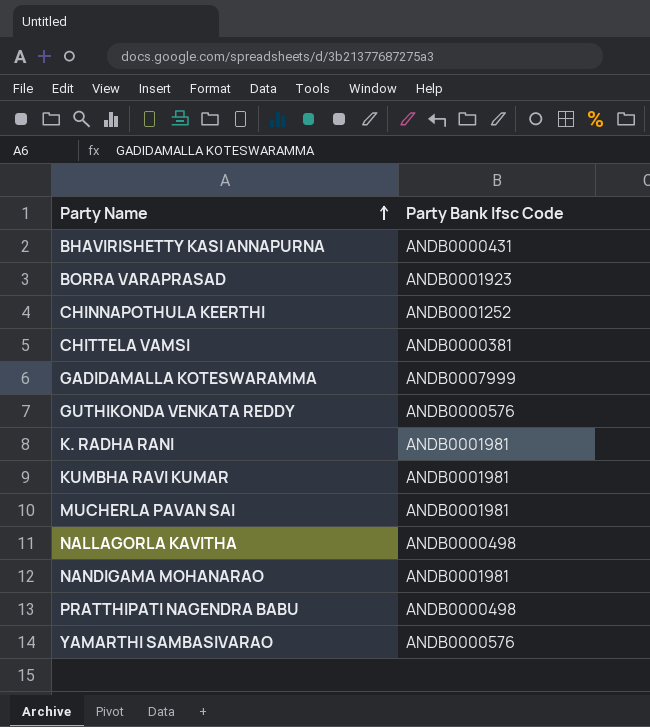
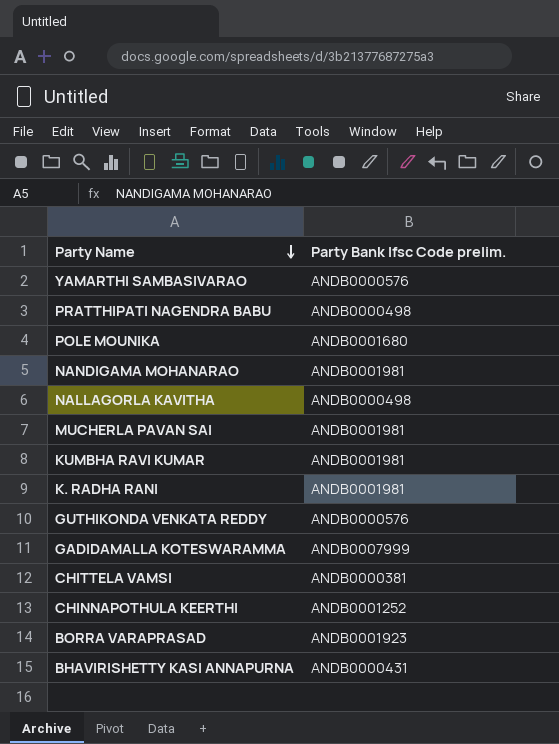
row order: Party Name ascending -> Party Name descending
column name: Party Bank Ifsc Code -> Party Bank Ifsc Code prelim.
row POLE MOUNIKA: none -> ANDB0001680

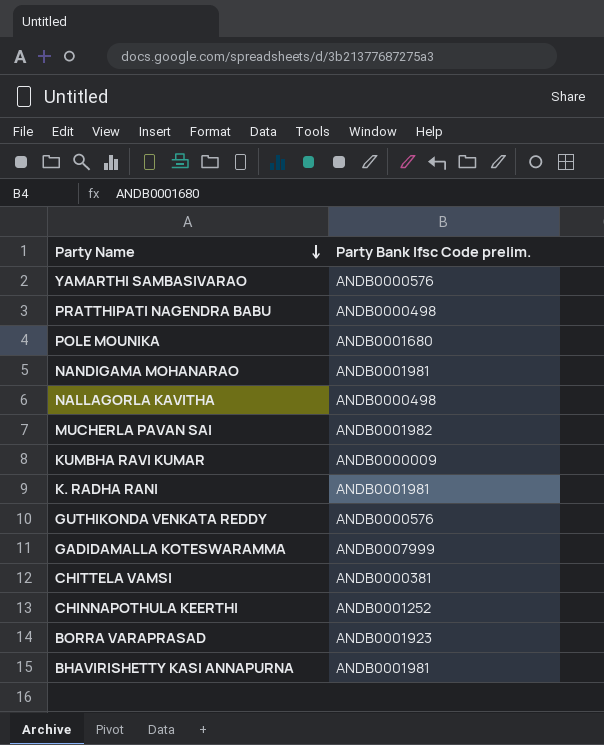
MUCHERLA PAVAN SAI | Party Bank Ifsc Code prelim.: ANDB0001981 -> ANDB0001982
KUMBHA RAVI KUMAR | Party Bank Ifsc Code prelim.: ANDB0001981 -> ANDB0000009
BHAVIRISHETTY KASI ANNAPURNA | Party Bank Ifsc Code prelim.: ANDB0000431 -> ANDB0001981

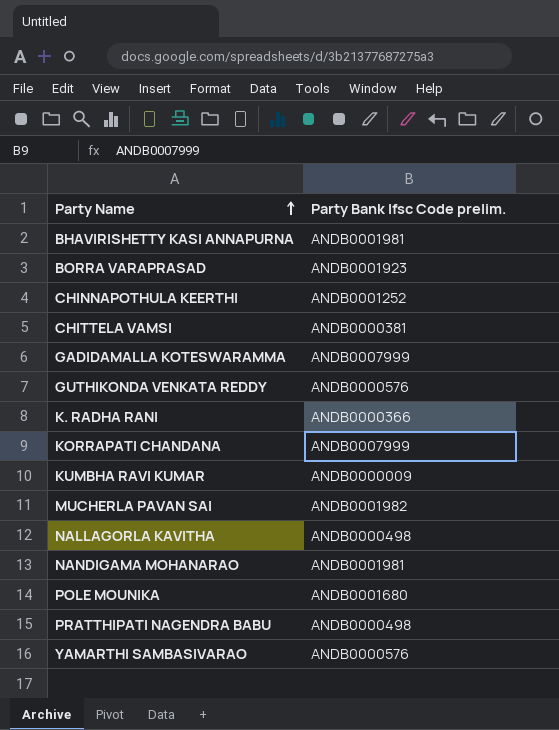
row order: Party Name descending -> Party Name ascending
K. RADHA RANI | Party Bank Ifsc Code prelim.: ANDB0001981 -> ANDB0000366
row KORRAPATI CHANDANA: none -> ANDB0007999

